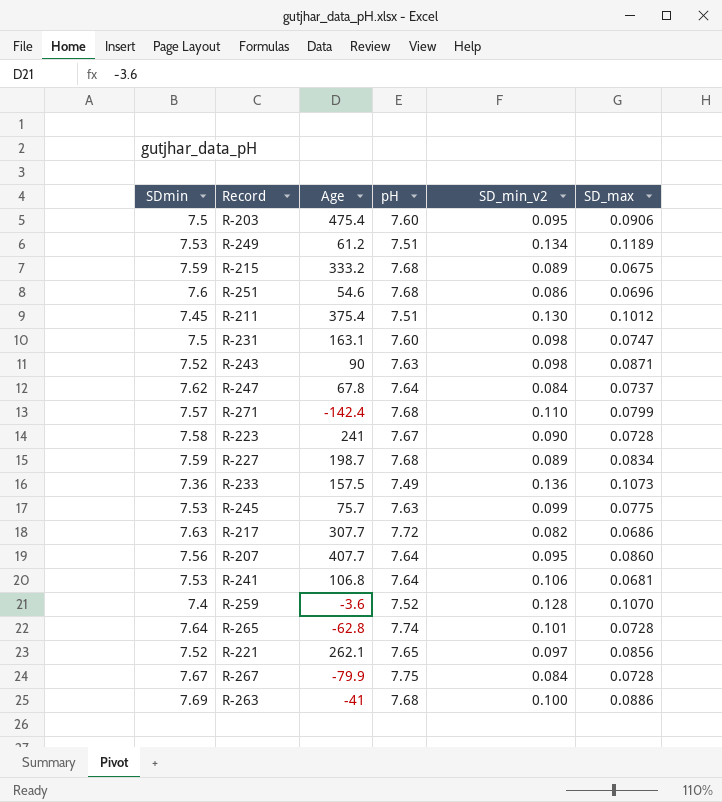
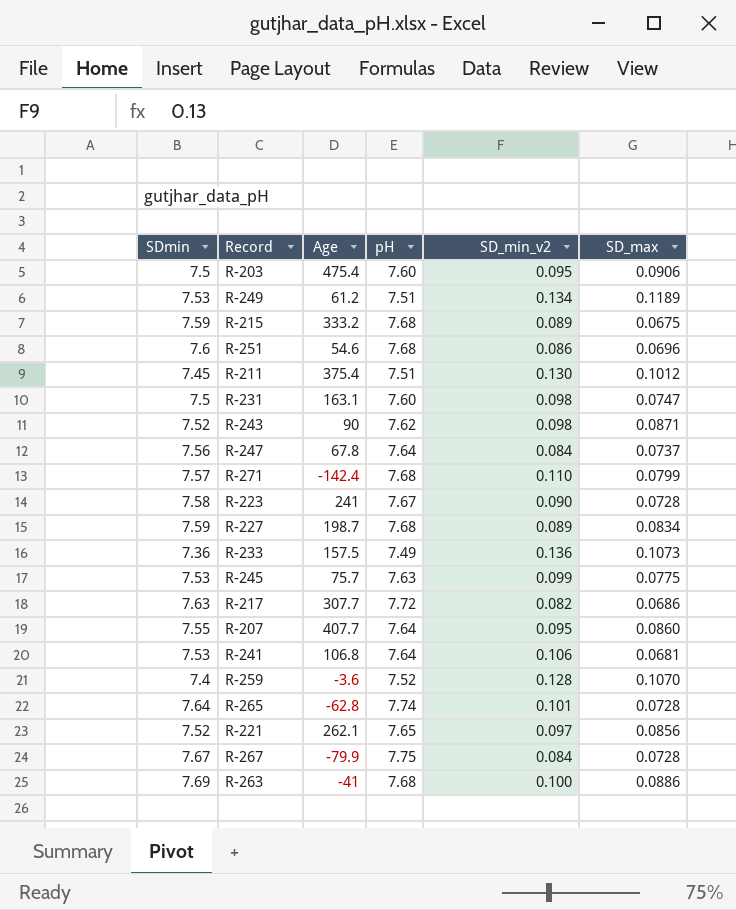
R-243 | pH: 7.63 -> 7.62
R-247 | SDmin: 7.62 -> 7.56
R-207 | SDmin: 7.56 -> 7.55

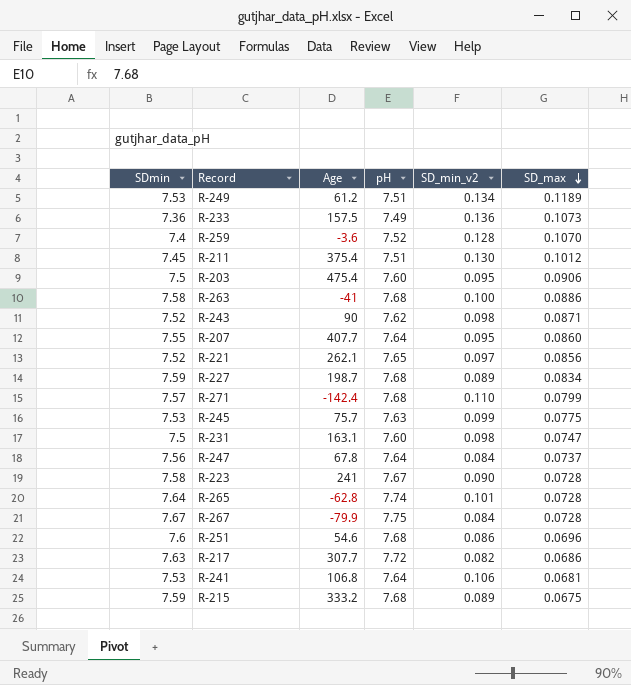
row order: none -> SD_max descending
R-263 | SDmin: 7.69 -> 7.58

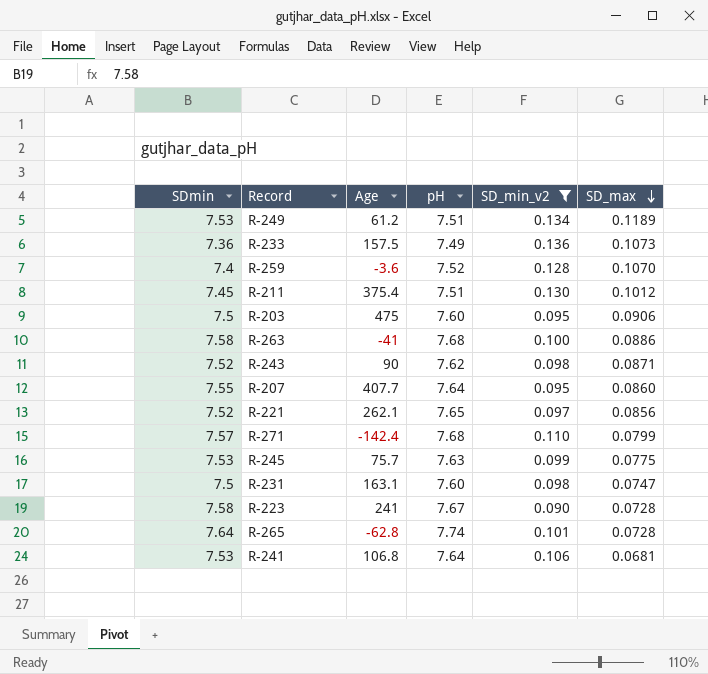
filter: none -> SD_min_v2 >= 0.090
R-203 | Age: 475.4 -> 475

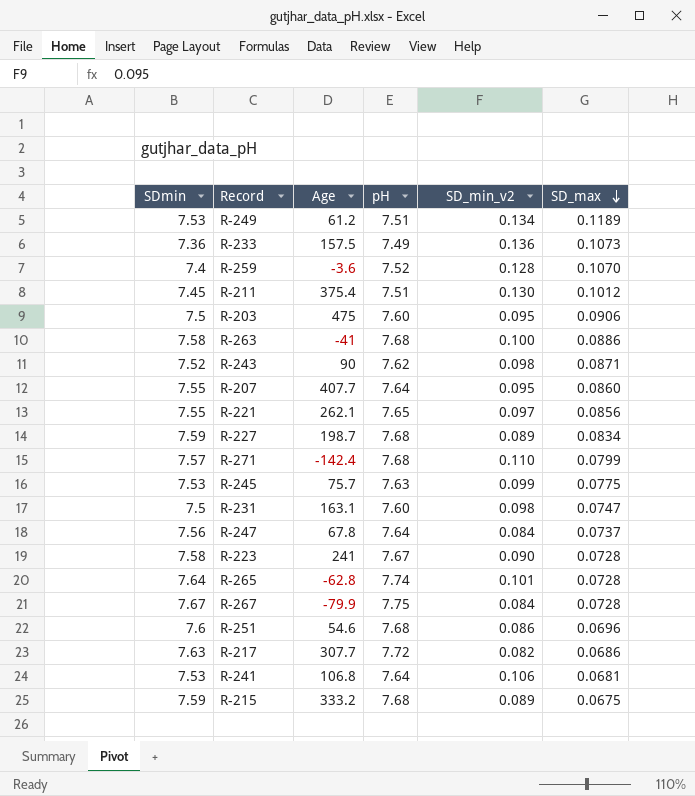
filter: SD_min_v2 >= 0.090 -> none
R-221 | SDmin: 7.52 -> 7.55

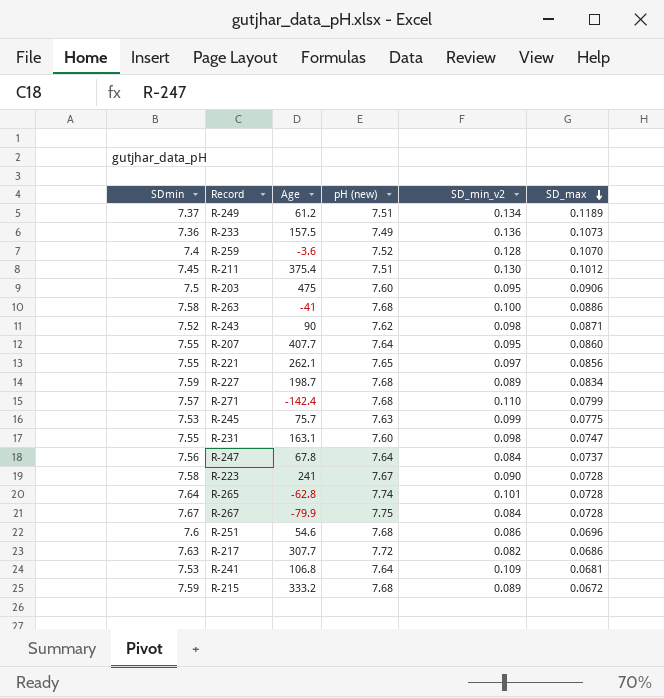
column name: pH -> pH (new)
R-249 | SDmin: 7.53 -> 7.37
R-231 | SDmin: 7.5 -> 7.55
R-241 | SD_min_v2: 0.106 -> 0.109
R-215 | SD_max: 0.0675 -> 0.0672

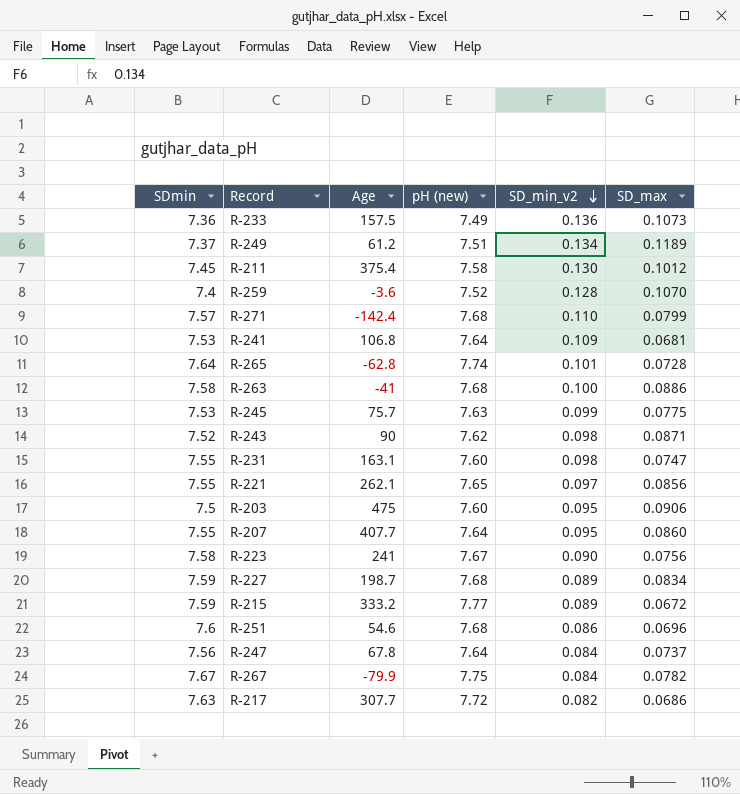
row order: SD_max descending -> SD_min_v2 descending
R-211 | pH (new): 7.51 -> 7.58
R-223 | SD_max: 0.0728 -> 0.0756
R-215 | pH (new): 7.68 -> 7.77
R-267 | SD_max: 0.0728 -> 0.0782

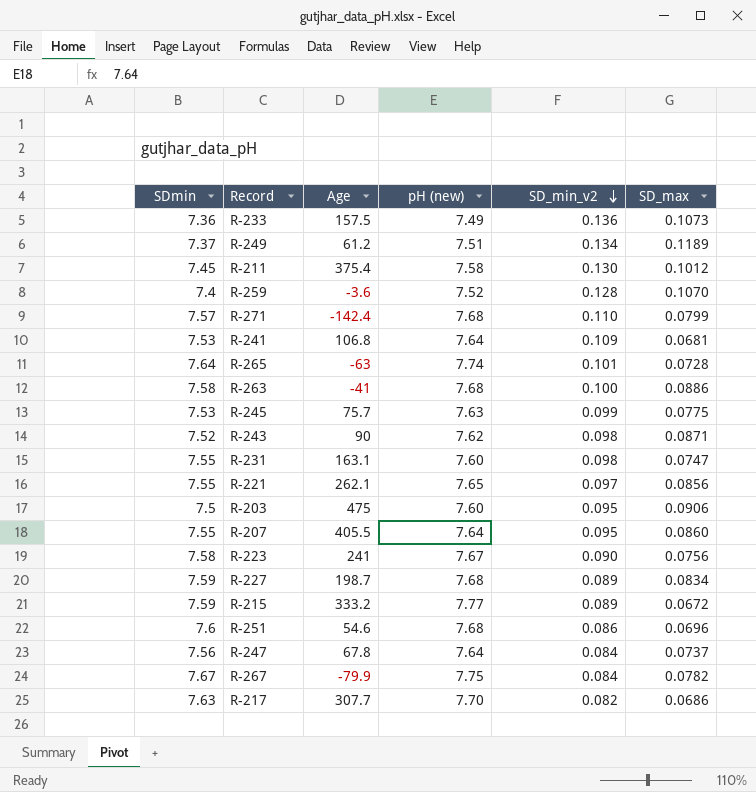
R-265 | Age: -62.8 -> -63
R-207 | Age: 407.7 -> 405.5
R-217 | pH (new): 7.72 -> 7.70

